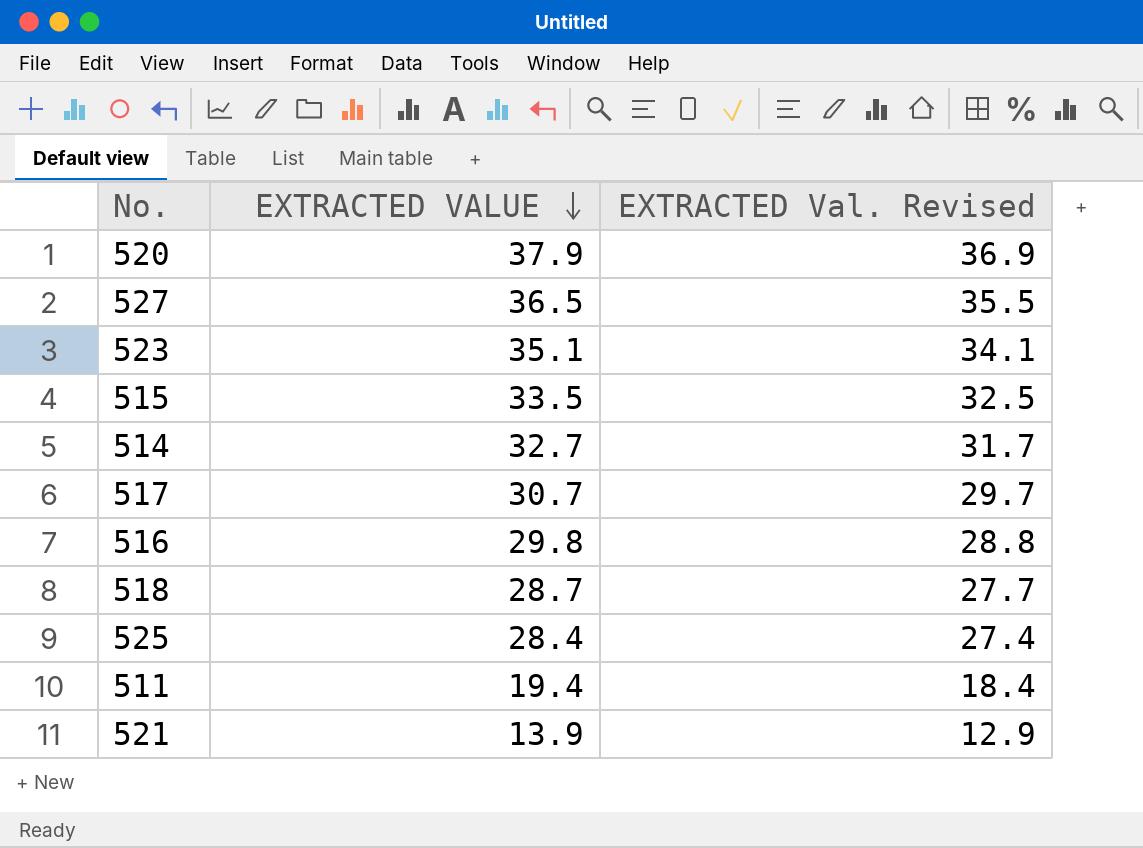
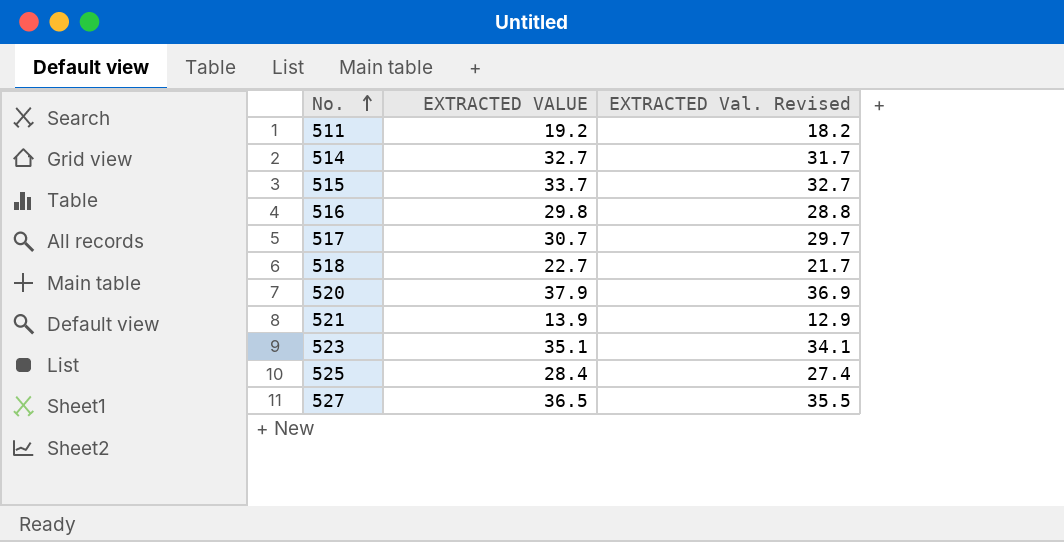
row order: EXTRACTED VALUE descending -> No. ascending
511 | EXTRACTED VALUE: 19.4 -> 19.2
511 | EXTRACTED Val. Revised: 18.4 -> 18.2
515 | EXTRACTED VALUE: 33.5 -> 33.7
515 | EXTRACTED Val. Revised: 32.5 -> 32.7
518 | EXTRACTED VALUE: 28.7 -> 22.7
518 | EXTRACTED Val. Revised: 27.7 -> 21.7

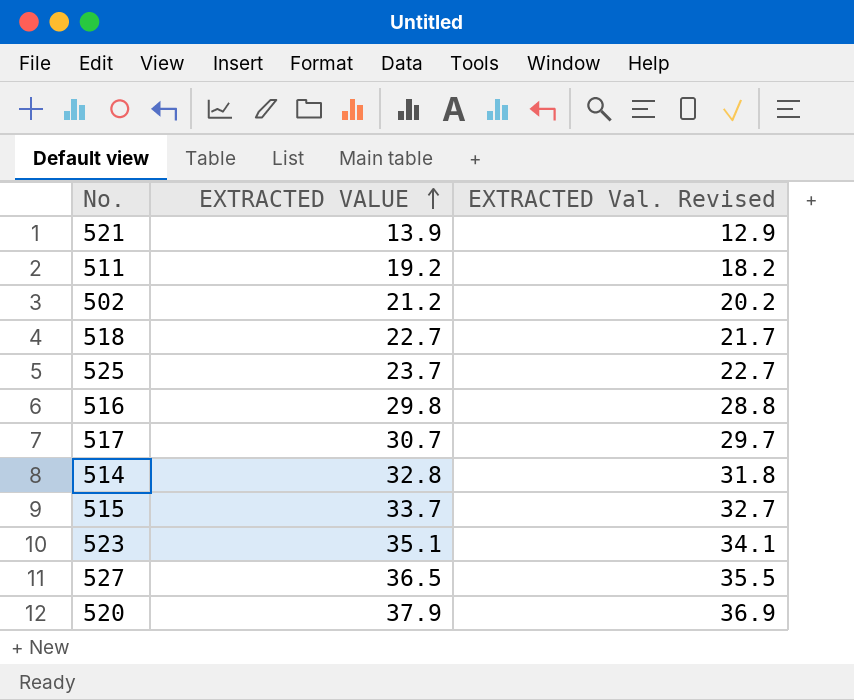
row order: No. ascending -> EXTRACTED VALUE ascending
row 502: none -> 21.2 | 20.2
525 | EXTRACTED VALUE: 28.4 -> 23.7
525 | EXTRACTED Val. Revised: 27.4 -> 22.7
514 | EXTRACTED VALUE: 32.7 -> 32.8
514 | EXTRACTED Val. Revised: 31.7 -> 31.8

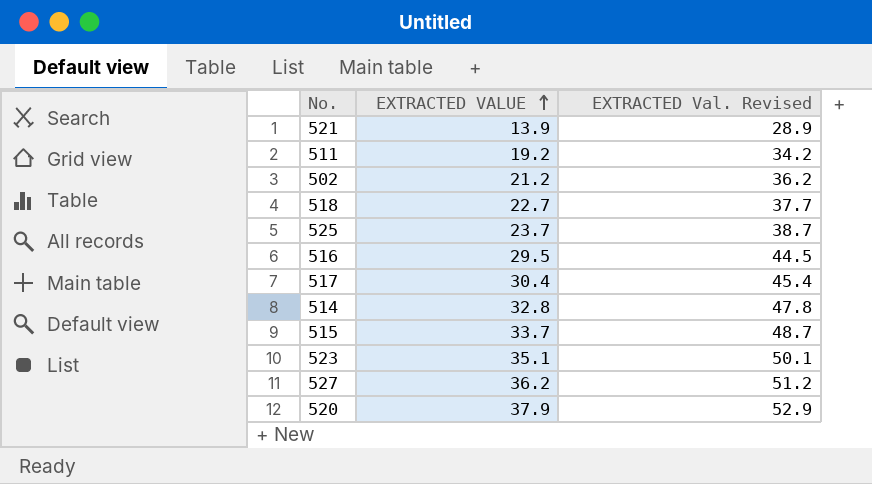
column EXTRACTED Val. Revised | formula: [EXTRACTED VALUE] - 1 -> [EXTRACTED VALUE] + 15
516 | EXTRACTED VALUE: 29.8 -> 29.5
517 | EXTRACTED VALUE: 30.7 -> 30.4
527 | EXTRACTED VALUE: 36.5 -> 36.2

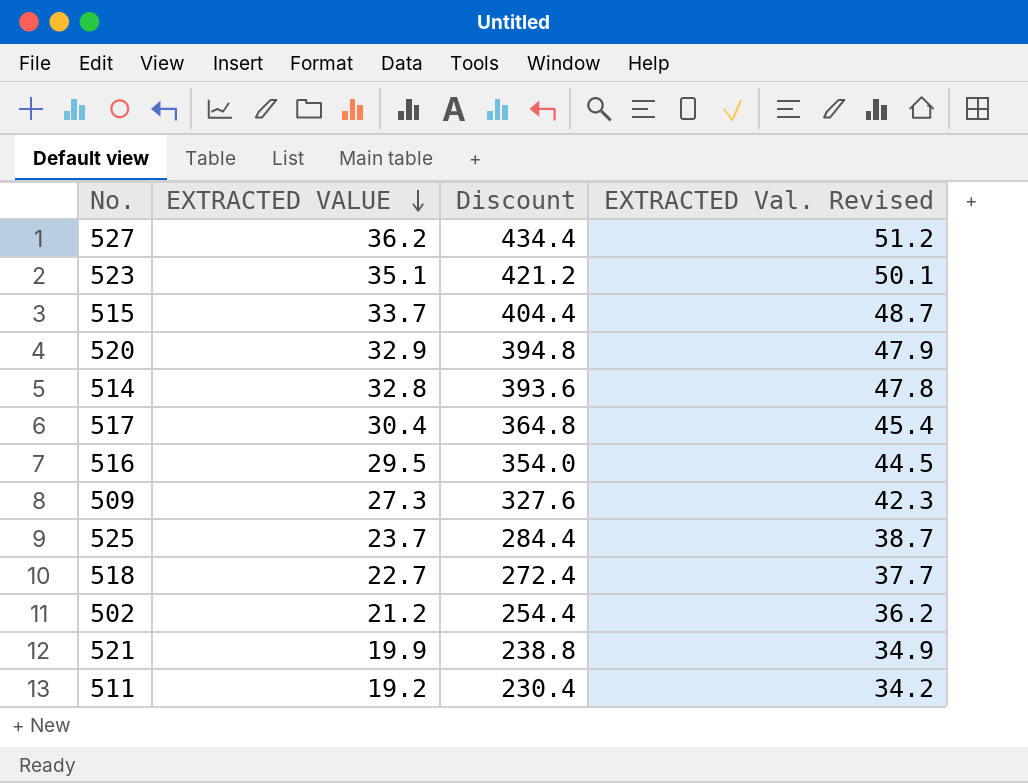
row order: EXTRACTED VALUE ascending -> EXTRACTED VALUE descending
column Discount | formula: none -> [EXTRACTED VALUE] * 12
520 | EXTRACTED VALUE: 37.9 -> 32.9
520 | EXTRACTED Val. Revised: 52.9 -> 47.9
row 509: none -> 27.3 | 327.6 | 42.3
521 | EXTRACTED VALUE: 13.9 -> 19.9
521 | EXTRACTED Val. Revised: 28.9 -> 34.9

